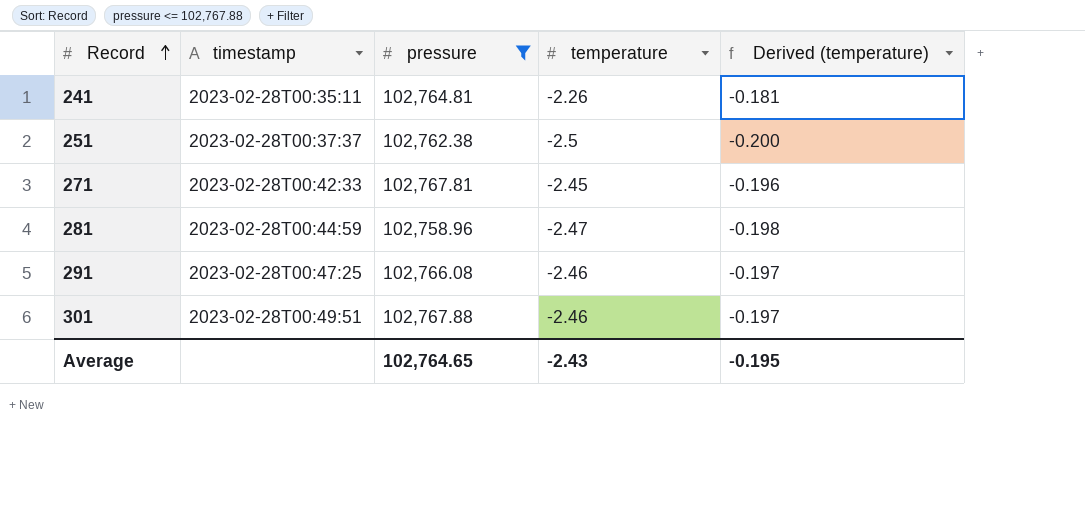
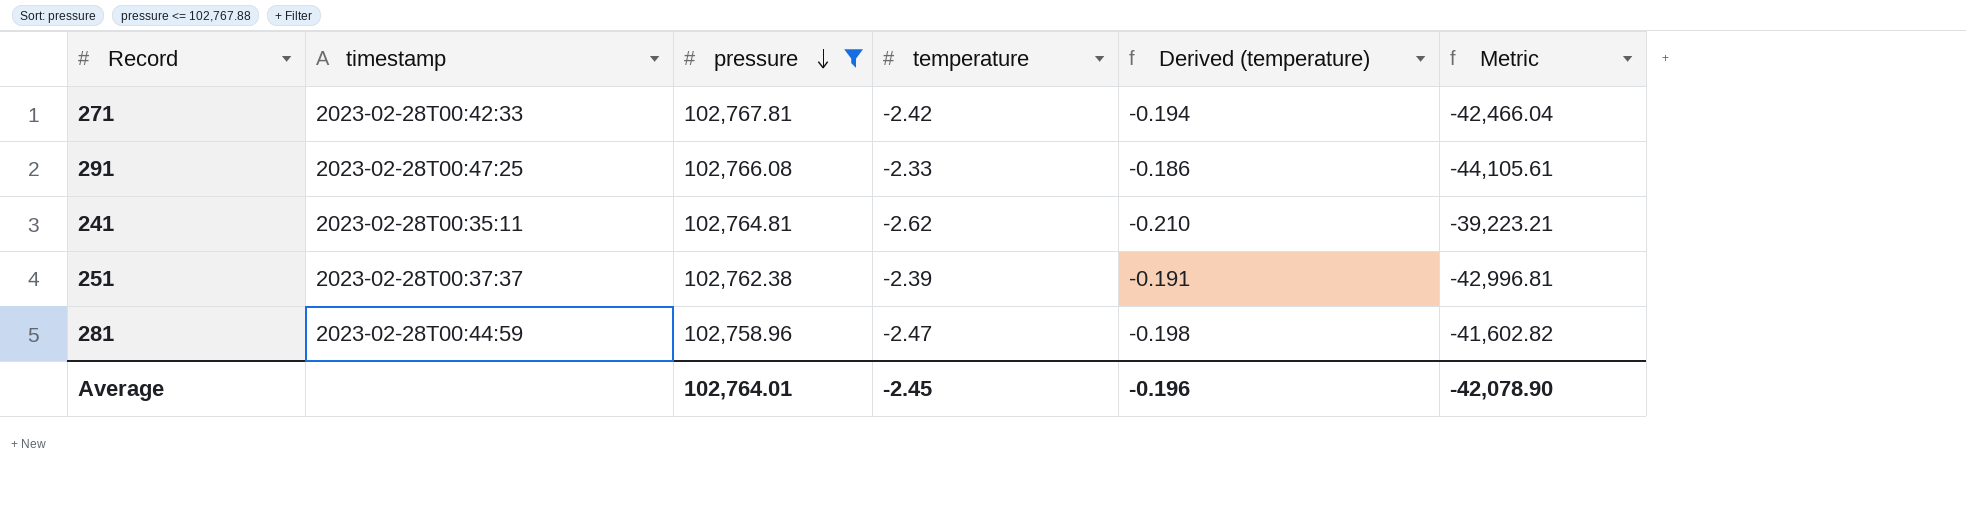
row order: Record ascending -> pressure descending
column Metric | formula: none -> [pressure] / [temperature]
row 301: 2023-02-28T00:49:51 | 102,767.88 | -2.46 | -0.197 -> none
271 | temperature: -2.45 -> -2.42
271 | Derived (temperature): -0.196 -> -0.194
291 | temperature: -2.46 -> -2.33
291 | Derived (temperature): -0.197 -> -0.186
241 | temperature: -2.26 -> -2.62
241 | Derived (temperature): -0.181 -> -0.210
251 | temperature: -2.5 -> -2.39
251 | Derived (temperature): -0.200 -> -0.191
Average | pressure: 102,764.65 -> 102,764.01
Average | temperature: -2.43 -> -2.45
Average | Derived (temperature): -0.195 -> -0.196

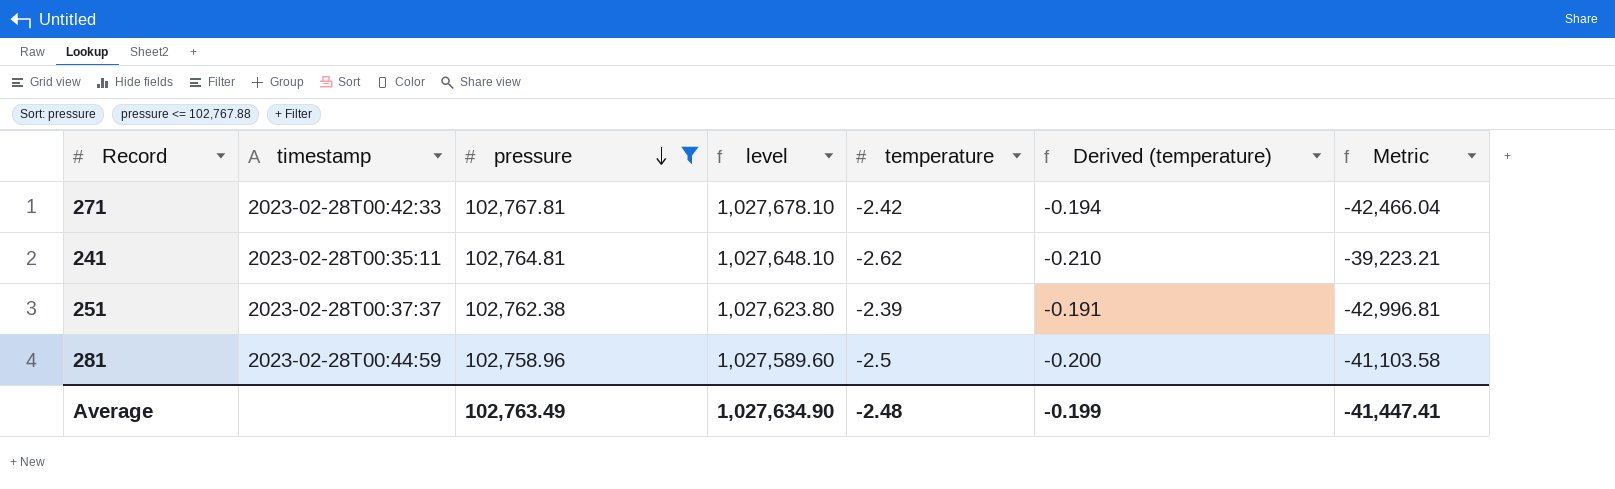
column level | formula: none -> [pressure] * 10
row 291: 2023-02-28T00:47:25 | 102,766.08 | -2.33 | -0.186 | -44,105.61 -> none
281 | temperature: -2.47 -> -2.5
281 | Derived (temperature): -0.198 -> -0.200
281 | Metric: -41,602.82 -> -41,103.58
Average | pressure: 102,764.01 -> 102,763.49
Average | temperature: -2.45 -> -2.48
Average | Derived (temperature): -0.196 -> -0.199
Average | Metric: -42,078.90 -> -41,447.41

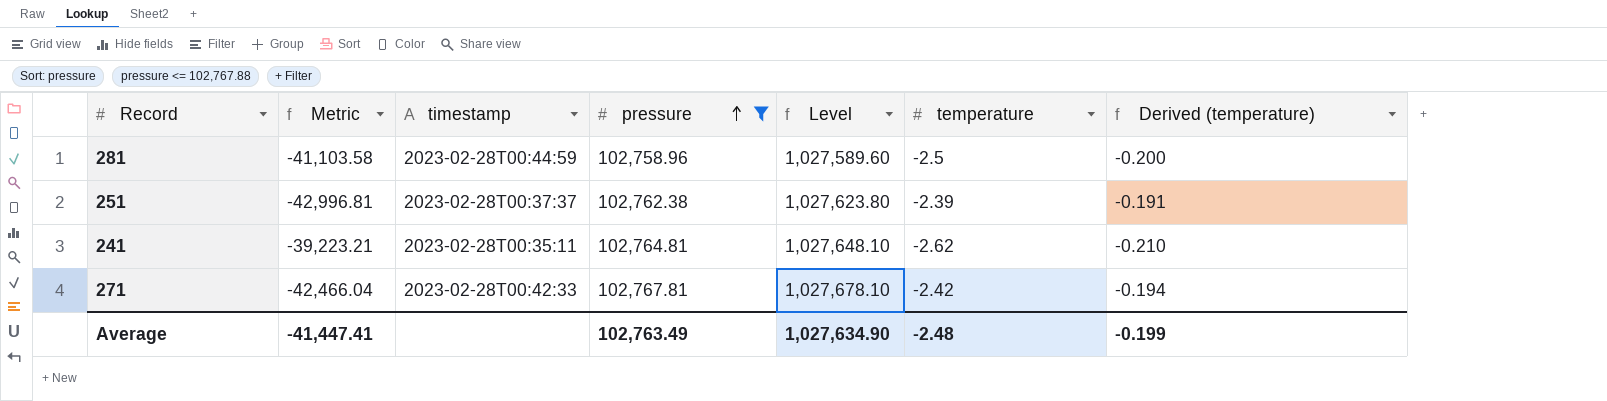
row order: pressure descending -> pressure ascending
column Metric | position: 7 -> 2
column name: level -> Level

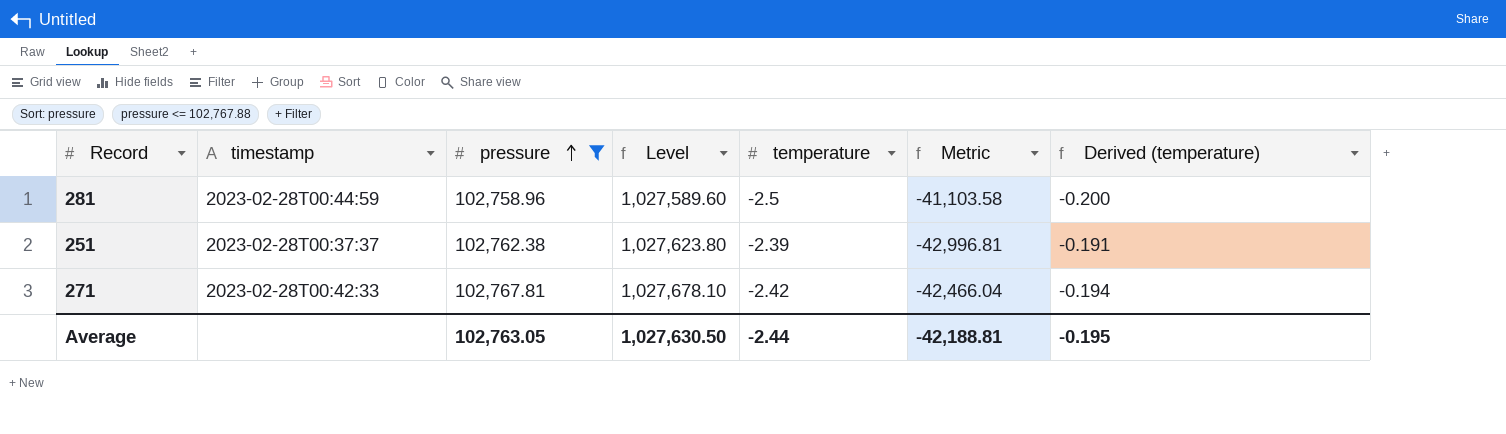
column Metric | position: 2 -> 6
row 241: -39,223.21 | 2023-02-28T00:35:11 | 102,764.81 | 1,027,648.10 | -2.62 | -0.210 -> none
Average | pressure: 102,763.49 -> 102,763.05
Average | Level: 1,027,634.90 -> 1,027,630.50
Average | temperature: -2.48 -> -2.44
Average | Metric: -41,447.41 -> -42,188.81
Average | Derived (temperature): -0.199 -> -0.195

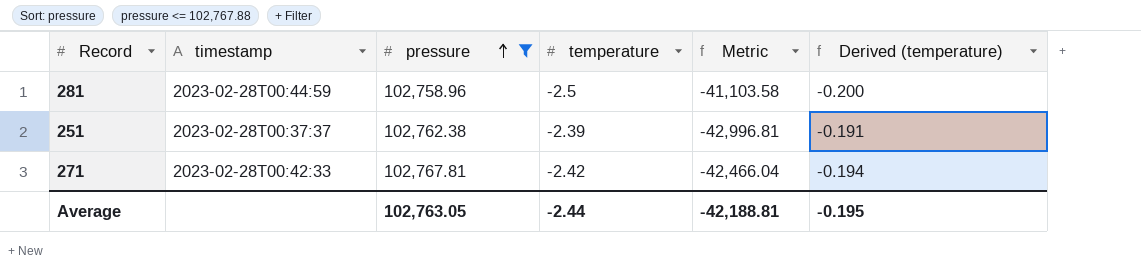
column Level | formula: [pressure] * 10 -> none

